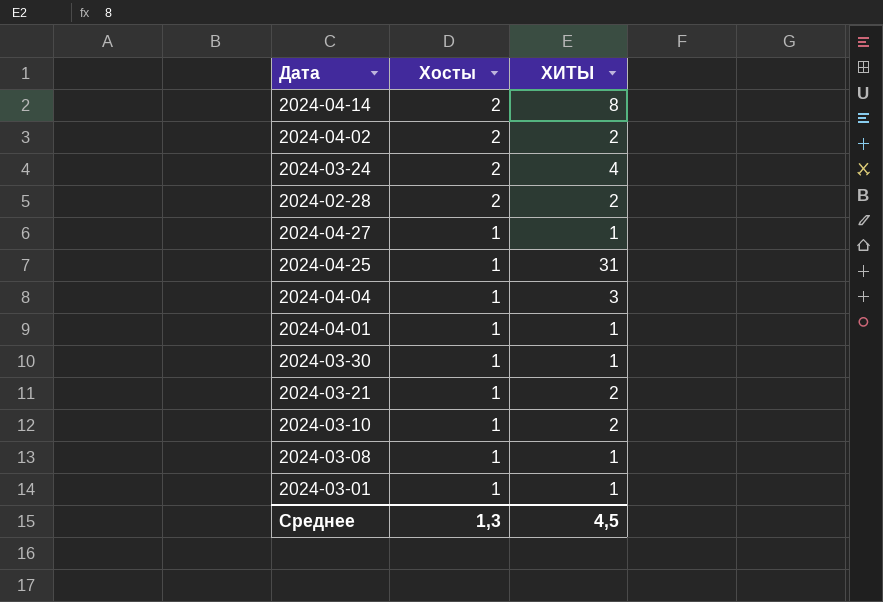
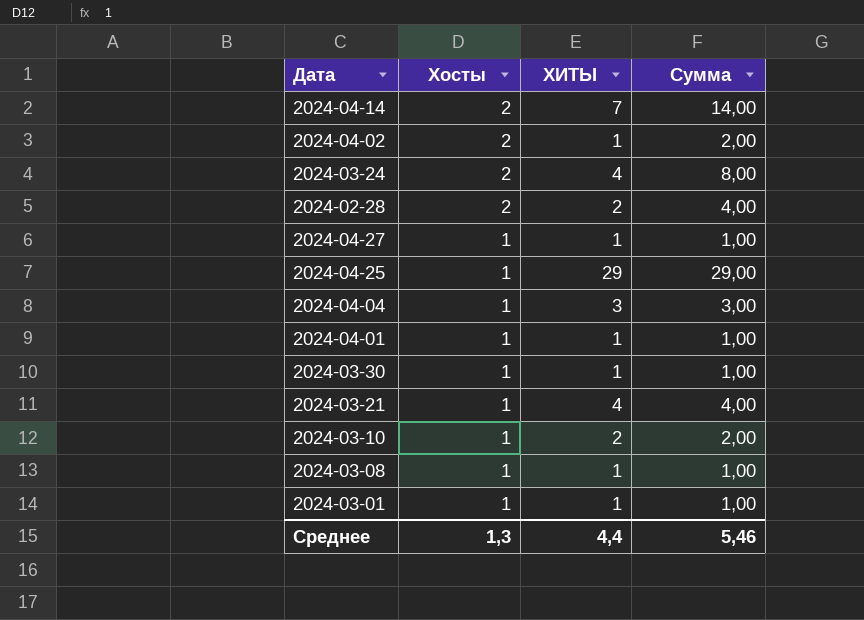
column Сумма | formula: none -> [Хосты] * [ХИТЫ]
2024-04-14 | ХИТЫ: 8 -> 7
2024-04-02 | ХИТЫ: 2 -> 1
2024-04-25 | ХИТЫ: 31 -> 29
2024-03-21 | ХИТЫ: 2 -> 4
Среднее | ХИТЫ: 4,5 -> 4,4

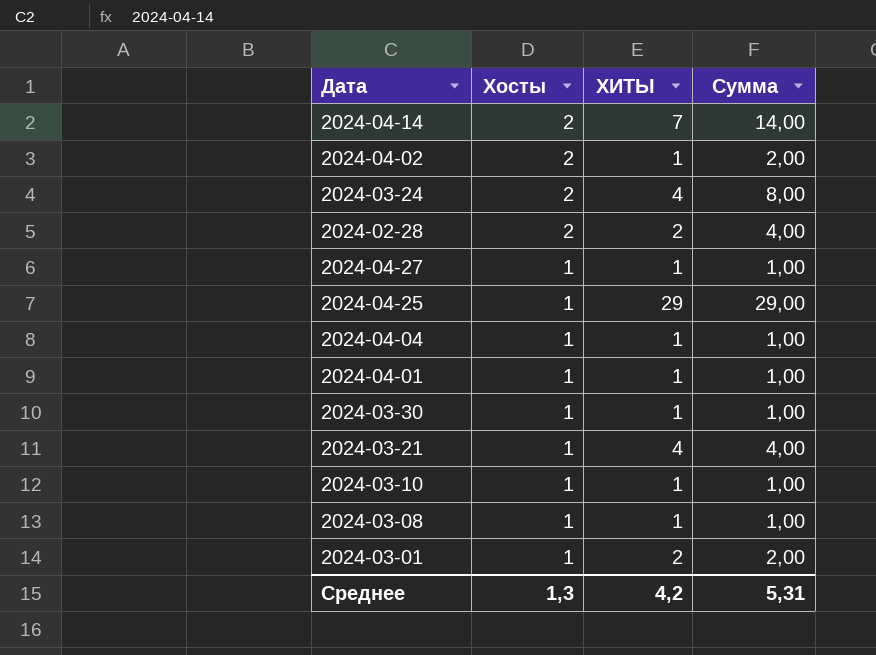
2024-04-04 | ХИТЫ: 3 -> 1
2024-04-04 | Сумма: 3,00 -> 1,00
2024-03-10 | ХИТЫ: 2 -> 1
2024-03-10 | Сумма: 2,00 -> 1,00
2024-03-01 | ХИТЫ: 1 -> 2
2024-03-01 | Сумма: 1,00 -> 2,00
Среднее | ХИТЫ: 4,4 -> 4,2
Среднее | Сумма: 5,46 -> 5,31

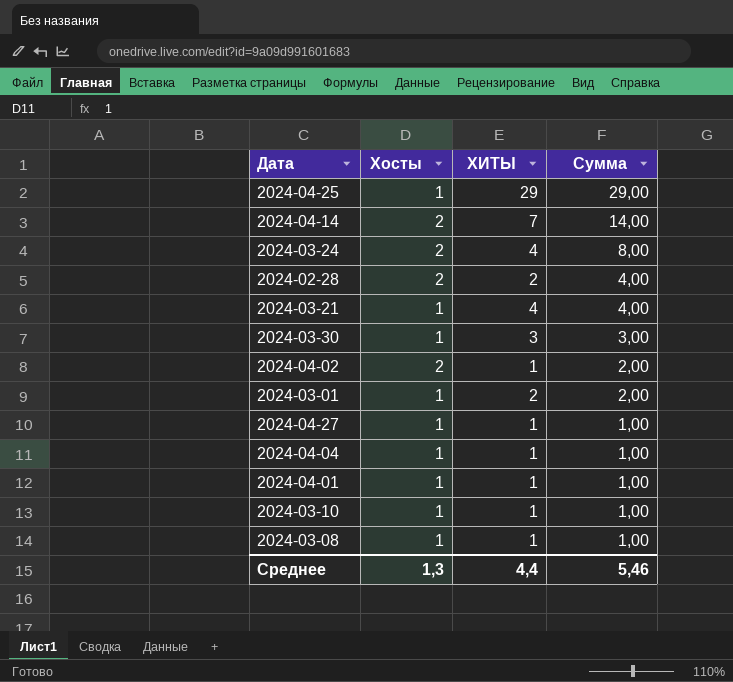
row order: Хосты descending -> Сумма descending
2024-03-30 | ХИТЫ: 1 -> 3
2024-03-30 | Сумма: 1,00 -> 3,00
Среднее | ХИТЫ: 4,2 -> 4,4
Среднее | Сумма: 5,31 -> 5,46

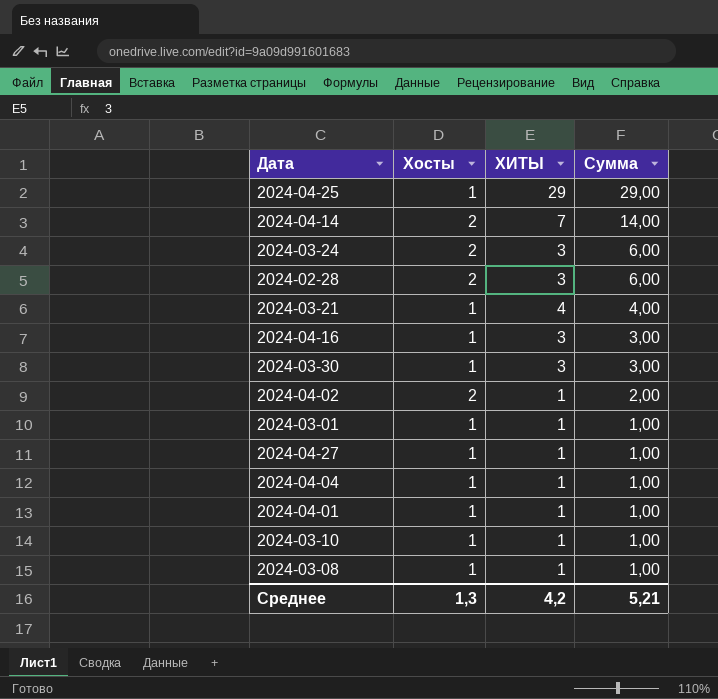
2024-03-24 | ХИТЫ: 4 -> 3
2024-03-24 | Сумма: 8,00 -> 6,00
2024-02-28 | ХИТЫ: 2 -> 3
2024-02-28 | Сумма: 4,00 -> 6,00
row 2024-04-16: none -> 1 | 3 | 3,00
2024-03-01 | ХИТЫ: 2 -> 1
2024-03-01 | Сумма: 2,00 -> 1,00
Среднее | ХИТЫ: 4,4 -> 4,2
Среднее | Сумма: 5,46 -> 5,21

